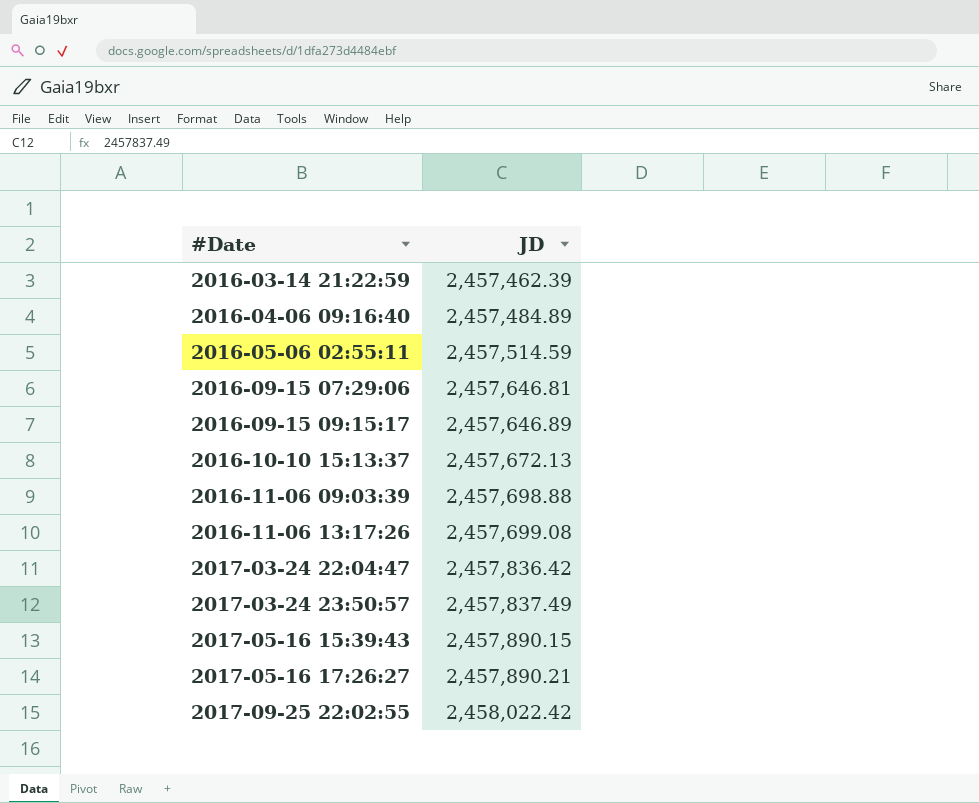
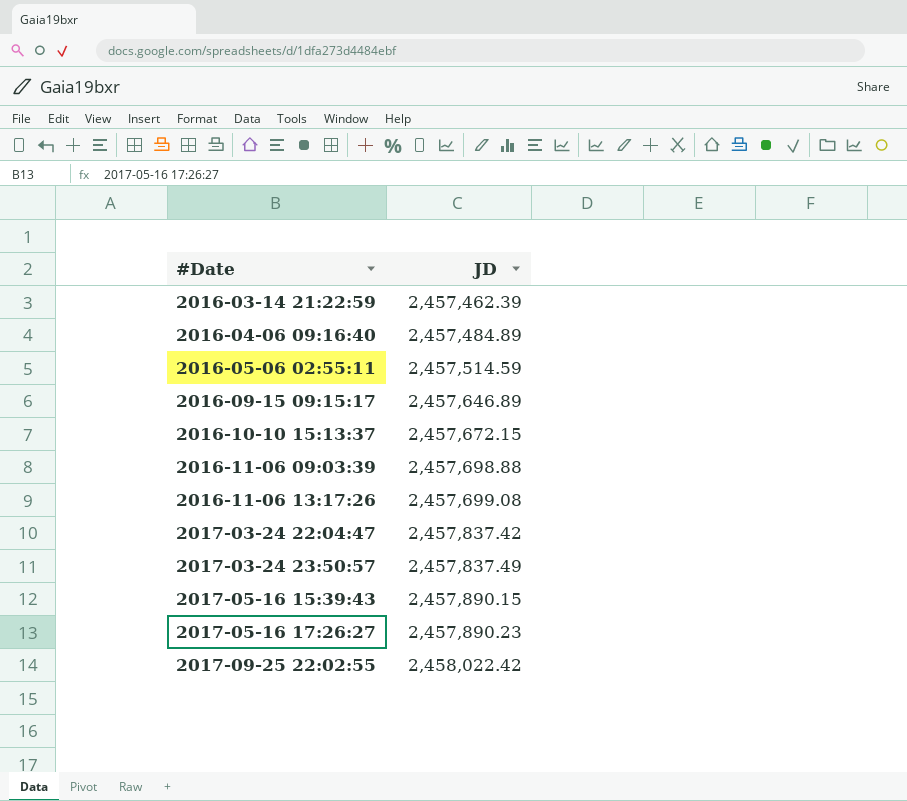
row 2016-09-15 07:29:06: 2,457,646.81 -> none
2016-10-10 15:13:37 | JD: 2,457,672.13 -> 2,457,672.15
2017-03-24 22:04:47 | JD: 2,457,836.42 -> 2,457,837.42
2017-05-16 17:26:27 | JD: 2,457,890.21 -> 2,457,890.23

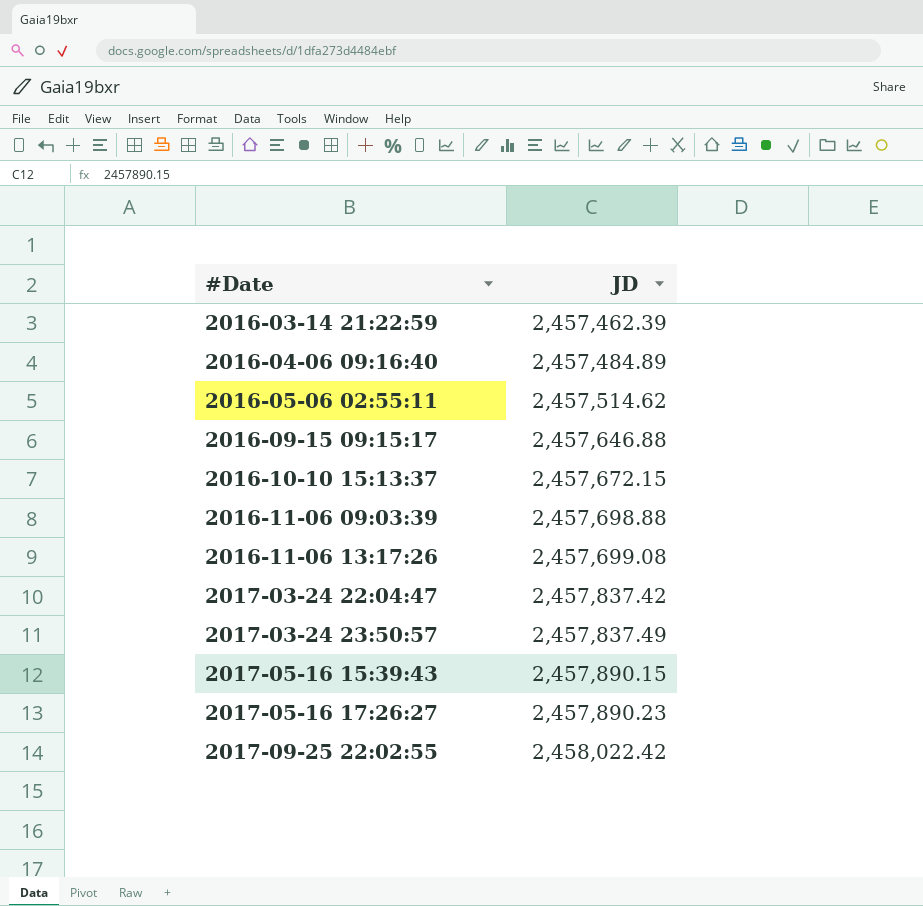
2016-05-06 02:55:11 | JD: 2,457,514.59 -> 2,457,514.62
2016-09-15 09:15:17 | JD: 2,457,646.89 -> 2,457,646.88

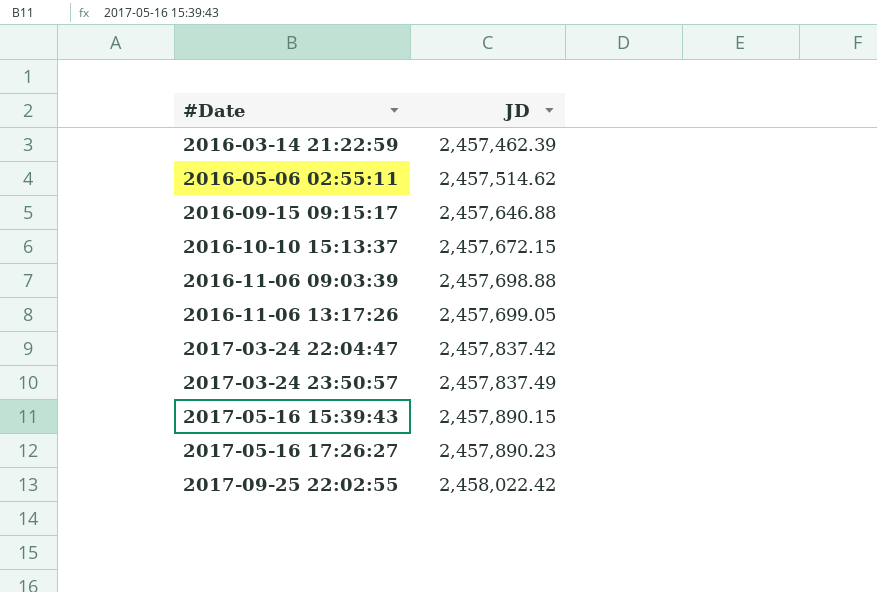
row 2016-04-06 09:16:40: 2,457,484.89 -> none
2016-11-06 13:17:26 | JD: 2,457,699.08 -> 2,457,699.05

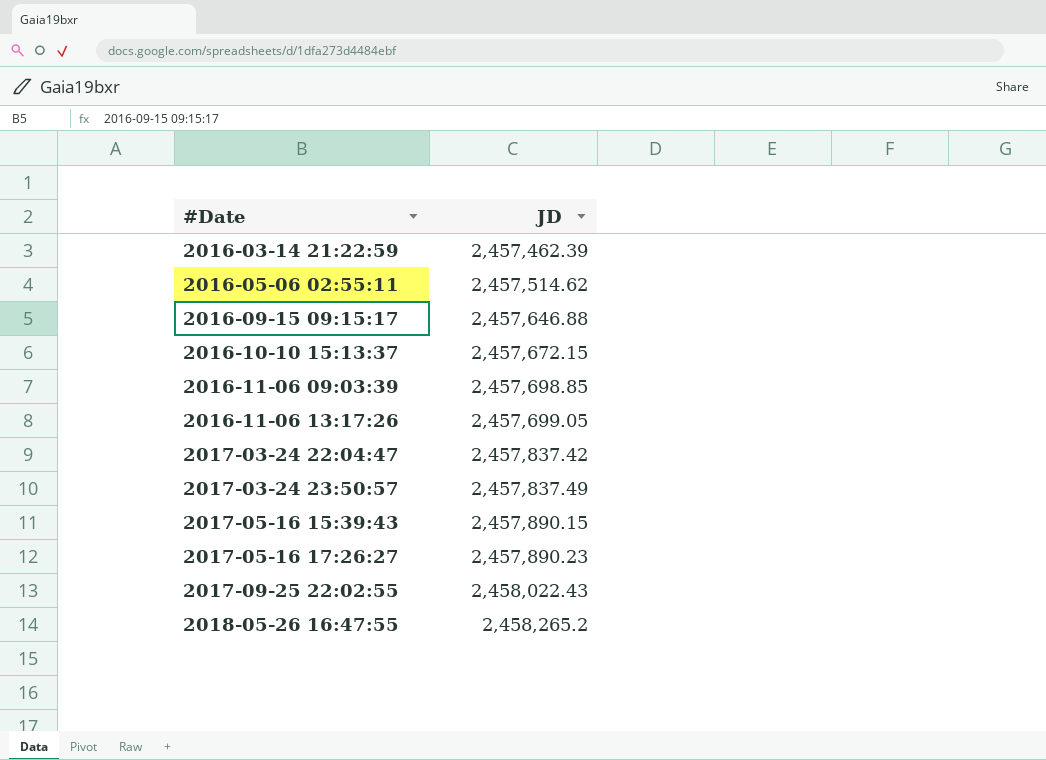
2016-11-06 09:03:39 | JD: 2,457,698.88 -> 2,457,698.85
2017-09-25 22:02:55 | JD: 2,458,022.42 -> 2,458,022.43
row 2018-05-26 16:47:55: none -> 2,458,265.2

